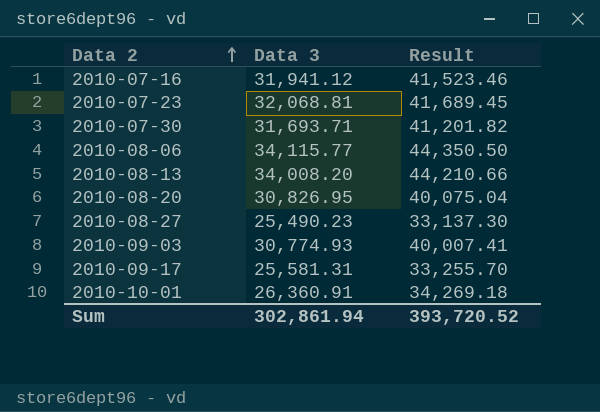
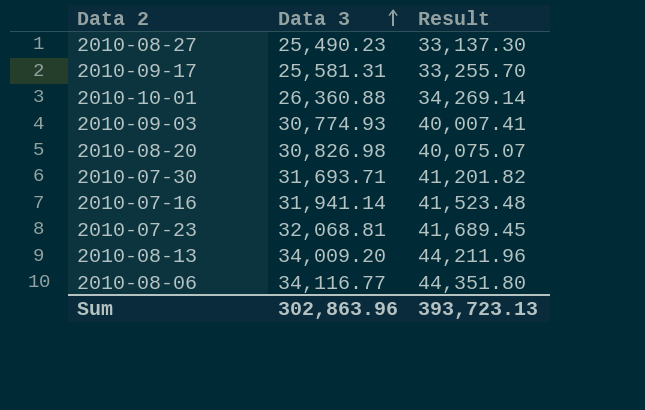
row order: Data 2 ascending -> Data 3 ascending
2010-10-01 | Data 3: 26,360.91 -> 26,360.88
2010-10-01 | Result: 34,269.18 -> 34,269.14
2010-08-20 | Data 3: 30,826.95 -> 30,826.98
2010-08-20 | Result: 40,075.04 -> 40,075.07
2010-07-16 | Data 3: 31,941.12 -> 31,941.14
2010-07-16 | Result: 41,523.46 -> 41,523.48
2010-08-13 | Data 3: 34,008.20 -> 34,009.20
2010-08-13 | Result: 44,210.66 -> 44,211.96
2010-08-06 | Data 3: 34,115.77 -> 34,116.77
2010-08-06 | Result: 44,350.50 -> 44,351.80
Sum | Data 3: 302,861.94 -> 302,863.96
Sum | Result: 393,720.52 -> 393,723.13

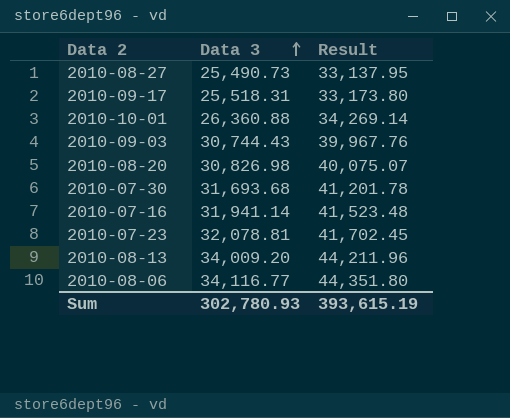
2010-08-27 | Data 3: 25,490.23 -> 25,490.73
2010-08-27 | Result: 33,137.30 -> 33,137.95
2010-09-17 | Data 3: 25,581.31 -> 25,518.31
2010-09-17 | Result: 33,255.70 -> 33,173.80
2010-09-03 | Data 3: 30,774.93 -> 30,744.43
2010-09-03 | Result: 40,007.41 -> 39,967.76
2010-07-30 | Data 3: 31,693.71 -> 31,693.68
2010-07-30 | Result: 41,201.82 -> 41,201.78
2010-07-23 | Data 3: 32,068.81 -> 32,078.81
2010-07-23 | Result: 41,689.45 -> 41,702.45
Sum | Data 3: 302,863.96 -> 302,780.93
Sum | Result: 393,723.13 -> 393,615.19

